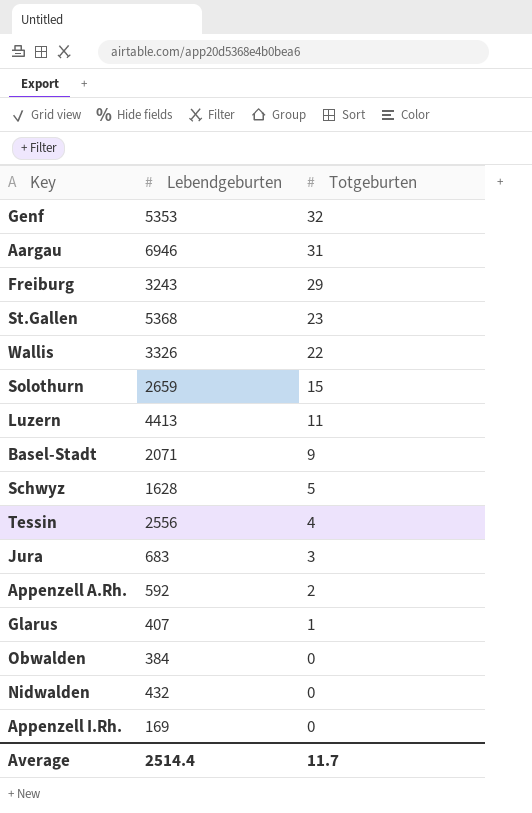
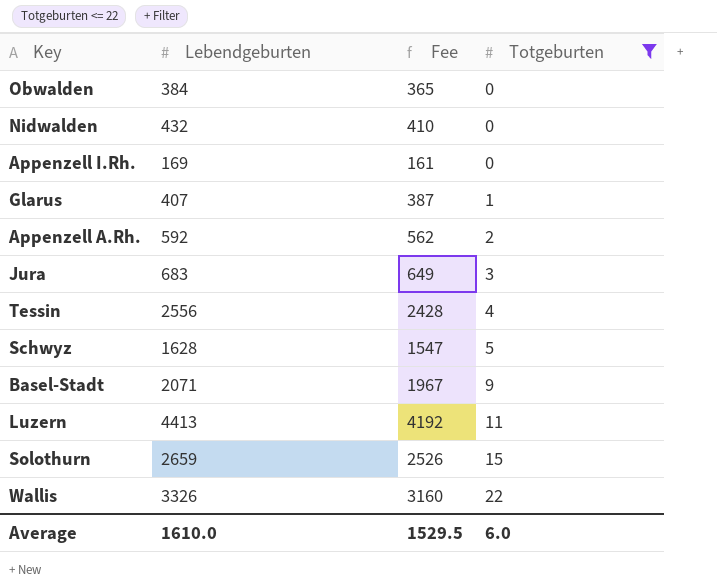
filter: none -> Totgeburten <= 22
row order: Totgeburten descending -> Totgeburten ascending
column Fee | formula: none -> [Lebendgeburten] * 0.95
Average | Lebendgeburten: 2514.4 -> 1610.0
Average | Totgeburten: 11.7 -> 6.0

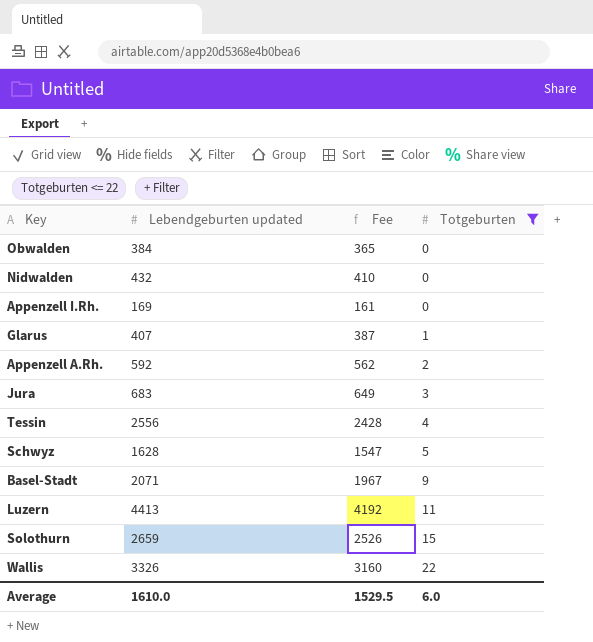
column name: Lebendgeburten -> Lebendgeburten updated

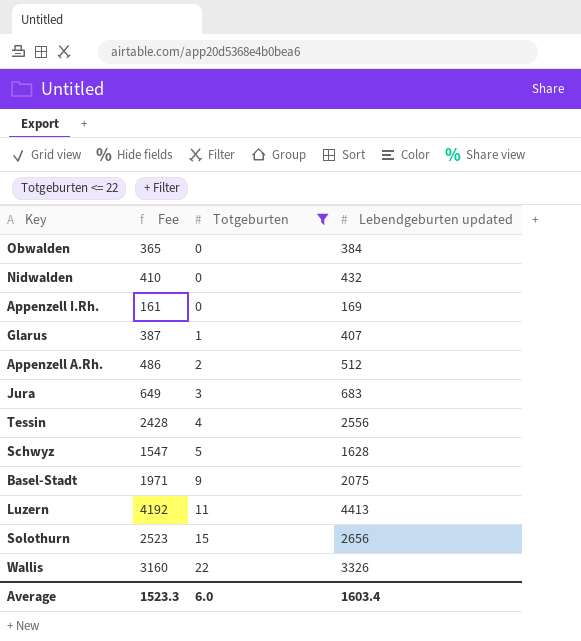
column Lebendgeburten updated | position: 2 -> 4
Appenzell A.Rh. | Fee: 562 -> 486
Appenzell A.Rh. | Lebendgeburten updated: 592 -> 512
Basel-Stadt | Fee: 1967 -> 1971
Basel-Stadt | Lebendgeburten updated: 2071 -> 2075
Solothurn | Fee: 2526 -> 2523
Solothurn | Lebendgeburten updated: 2659 -> 2656
Average | Fee: 1529.5 -> 1523.3
Average | Lebendgeburten updated: 1610.0 -> 1603.4

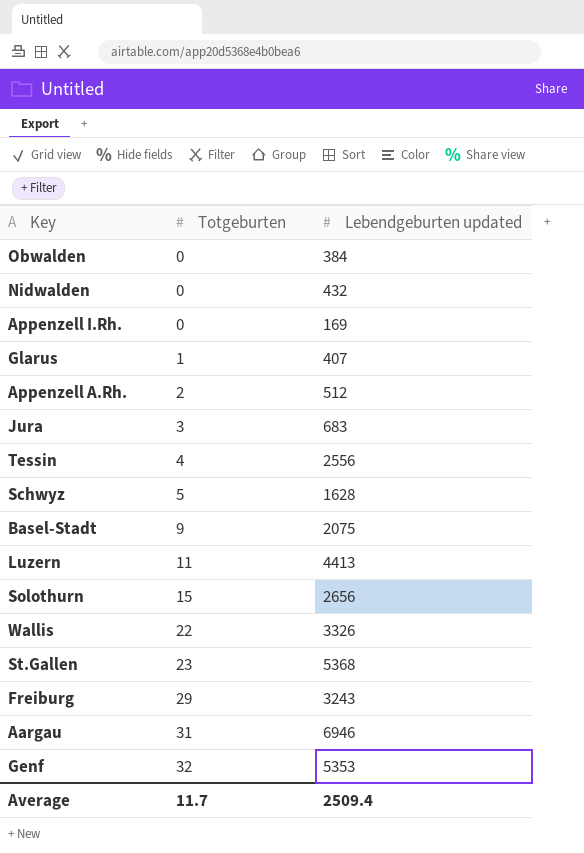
filter: Totgeburten <= 22 -> none
column Fee | formula: [Lebendgeburten updated] * 0.95 -> none
Average | Totgeburten: 6.0 -> 11.7
Average | Lebendgeburten updated: 1603.4 -> 2509.4

